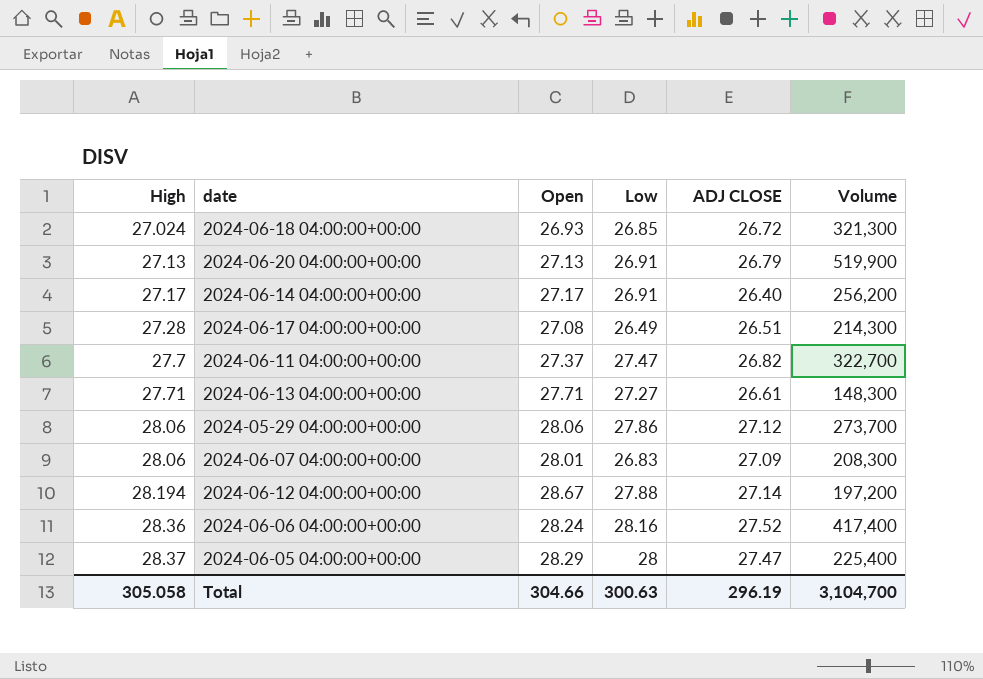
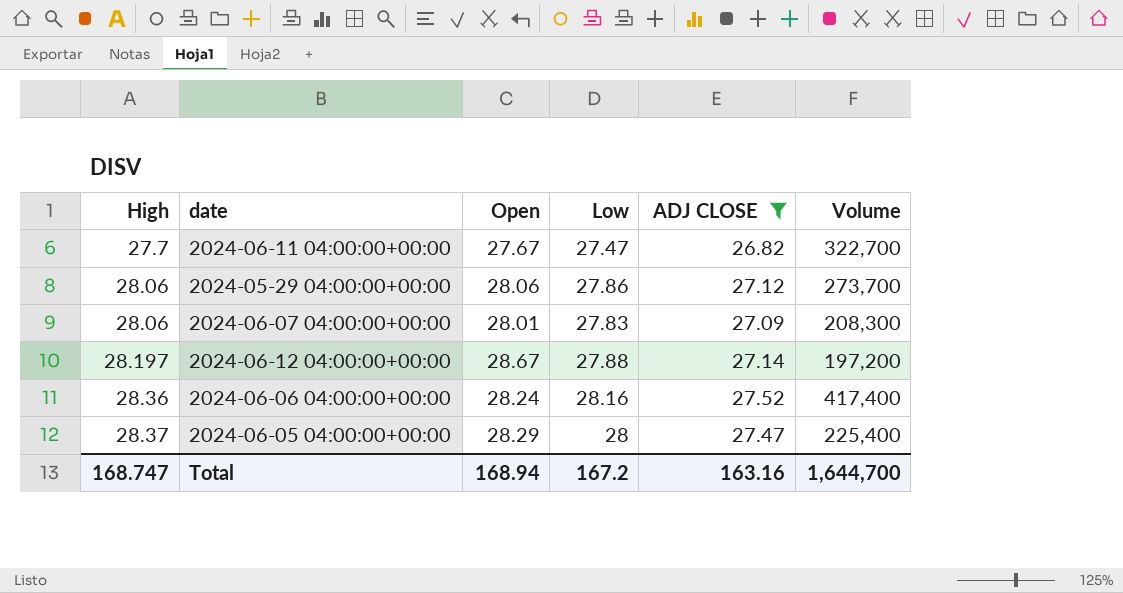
filter: none -> ADJ CLOSE >= 26.82
2024-06-11 04:00:00+00:00 | Open: 27.37 -> 27.67
2024-06-07 04:00:00+00:00 | Low: 26.83 -> 27.83
2024-06-12 04:00:00+00:00 | High: 28.194 -> 28.197
Total | High: 305.058 -> 168.747
Total | Open: 304.66 -> 168.94
Total | Low: 300.63 -> 167.2
Total | ADJ CLOSE: 296.19 -> 163.16
Total | Volume: 3,104,700 -> 1,644,700

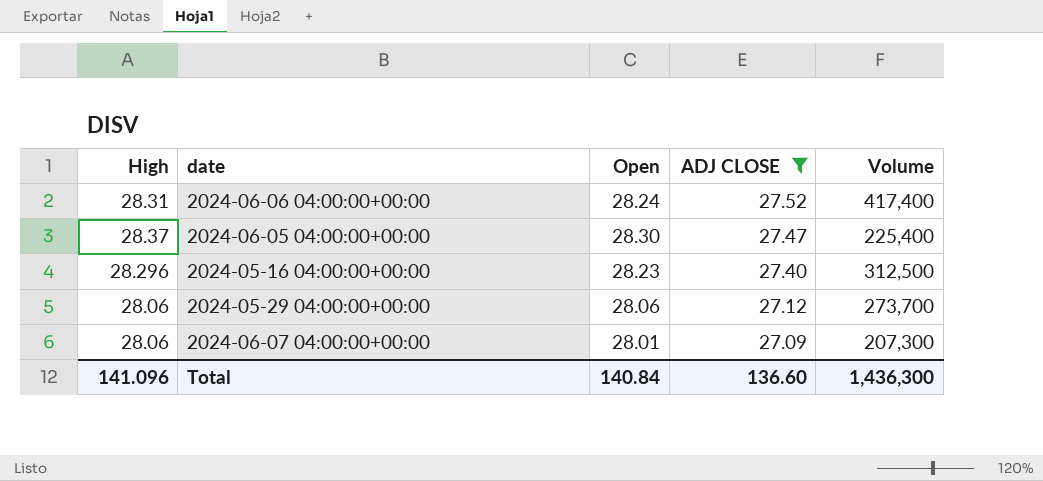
row order: High ascending -> ADJ CLOSE descending
column Low | position: 4 -> none
row 2024-06-11 04:00:00+00:00: 27.7 | 27.67 | 27.47 | 26.82 | 322,700 -> none
row 2024-06-12 04:00:00+00:00: 28.197 | 28.67 | 27.88 | 27.14 | 197,200 -> none
2024-06-06 04:00:00+00:00 | High: 28.36 -> 28.31
2024-06-05 04:00:00+00:00 | Open: 28.29 -> 28.30
row 2024-05-16 04:00:00+00:00: none -> 28.296 | 28.23 | 27.40 | 312,500
2024-06-07 04:00:00+00:00 | Volume: 208,300 -> 207,300
Total | High: 168.747 -> 141.096
Total | Open: 168.94 -> 140.84
Total | ADJ CLOSE: 163.16 -> 136.60
Total | Volume: 1,644,700 -> 1,436,300

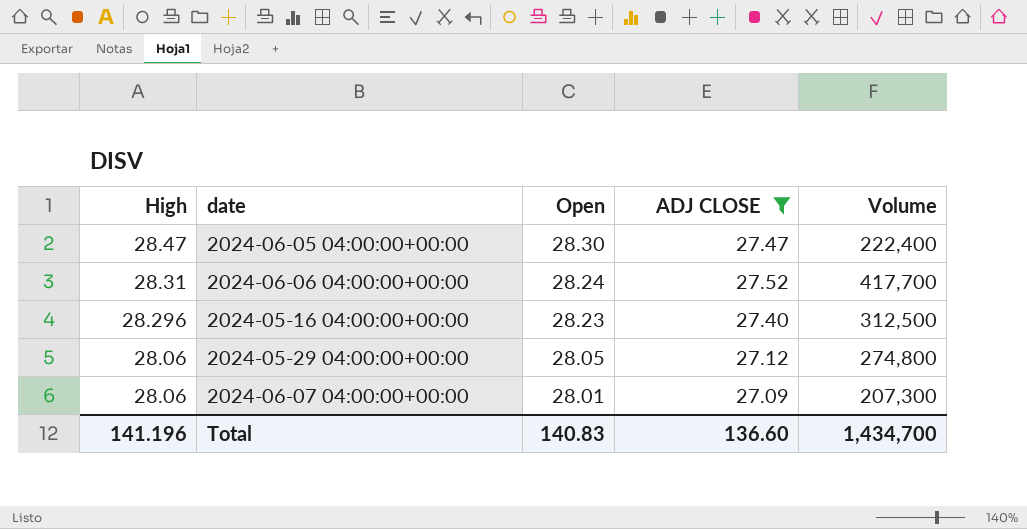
row order: ADJ CLOSE descending -> High descending
2024-06-05 04:00:00+00:00 | High: 28.37 -> 28.47
2024-06-05 04:00:00+00:00 | Volume: 225,400 -> 222,400
2024-06-06 04:00:00+00:00 | Volume: 417,400 -> 417,700
2024-05-29 04:00:00+00:00 | Open: 28.06 -> 28.05
2024-05-29 04:00:00+00:00 | Volume: 273,700 -> 274,800
Total | High: 141.096 -> 141.196
Total | Open: 140.84 -> 140.83
Total | Volume: 1,436,300 -> 1,434,700

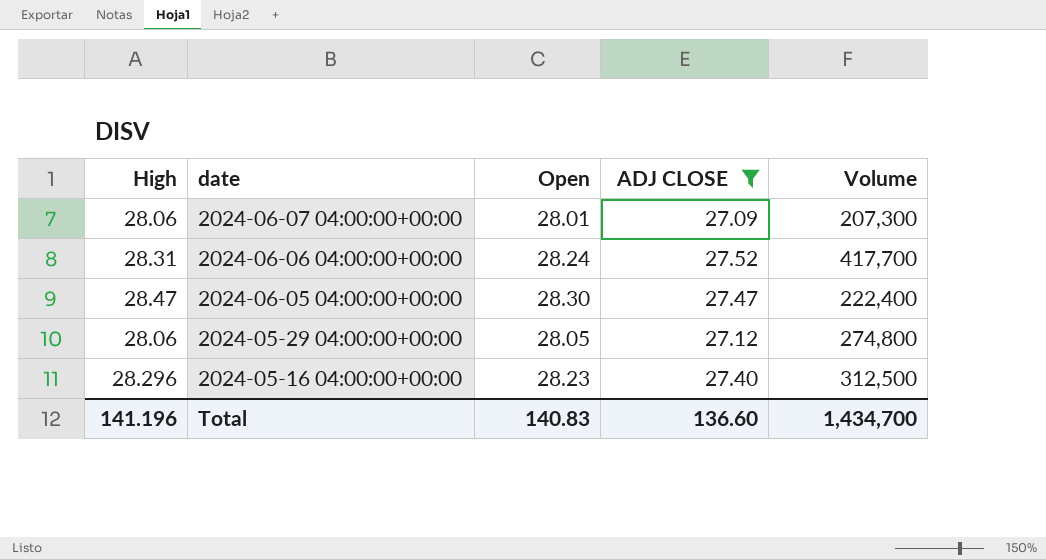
row order: High descending -> date descending

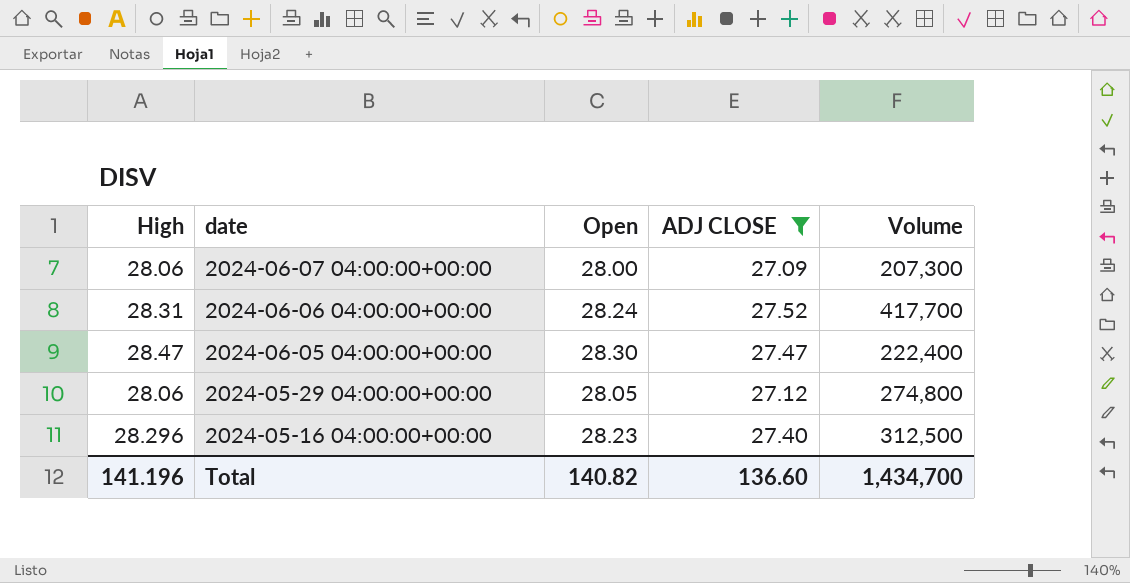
2024-06-07 04:00:00+00:00 | Open: 28.01 -> 28.00
Total | Open: 140.83 -> 140.82

